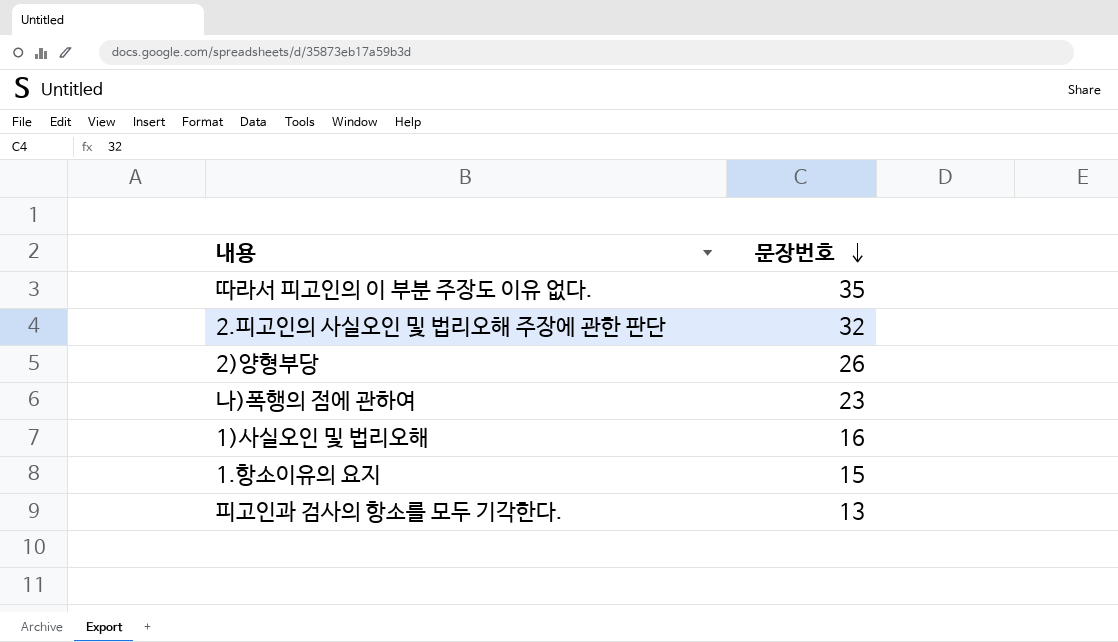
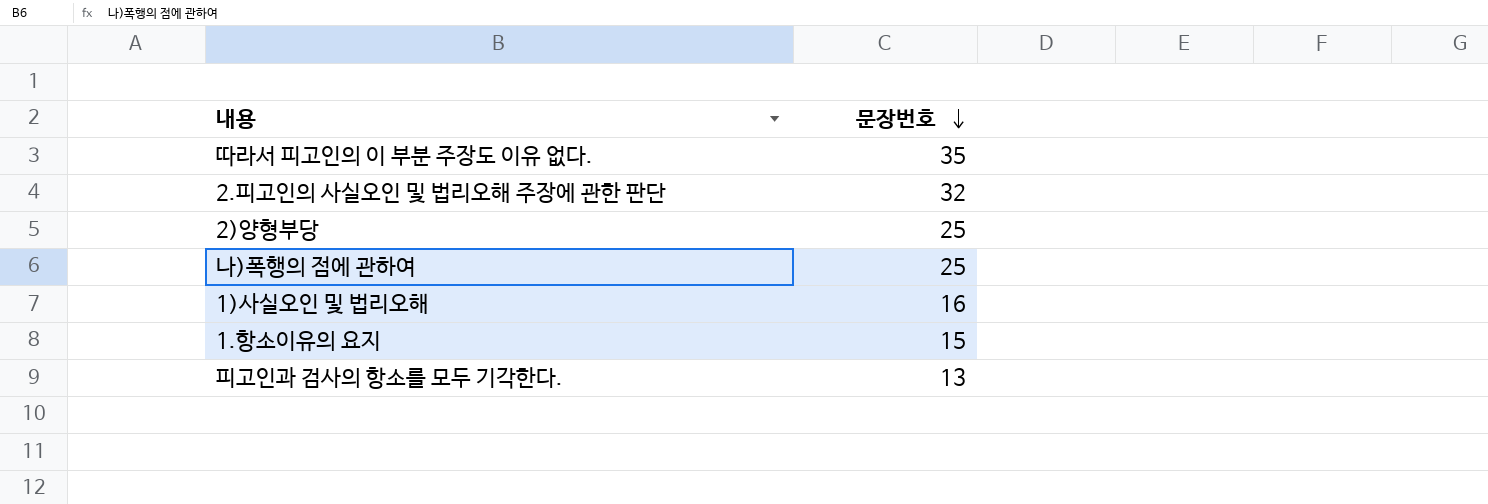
2)양형부당 | 문장번호: 26 -> 25
나)폭행의 점에 관하여 | 문장번호: 23 -> 25

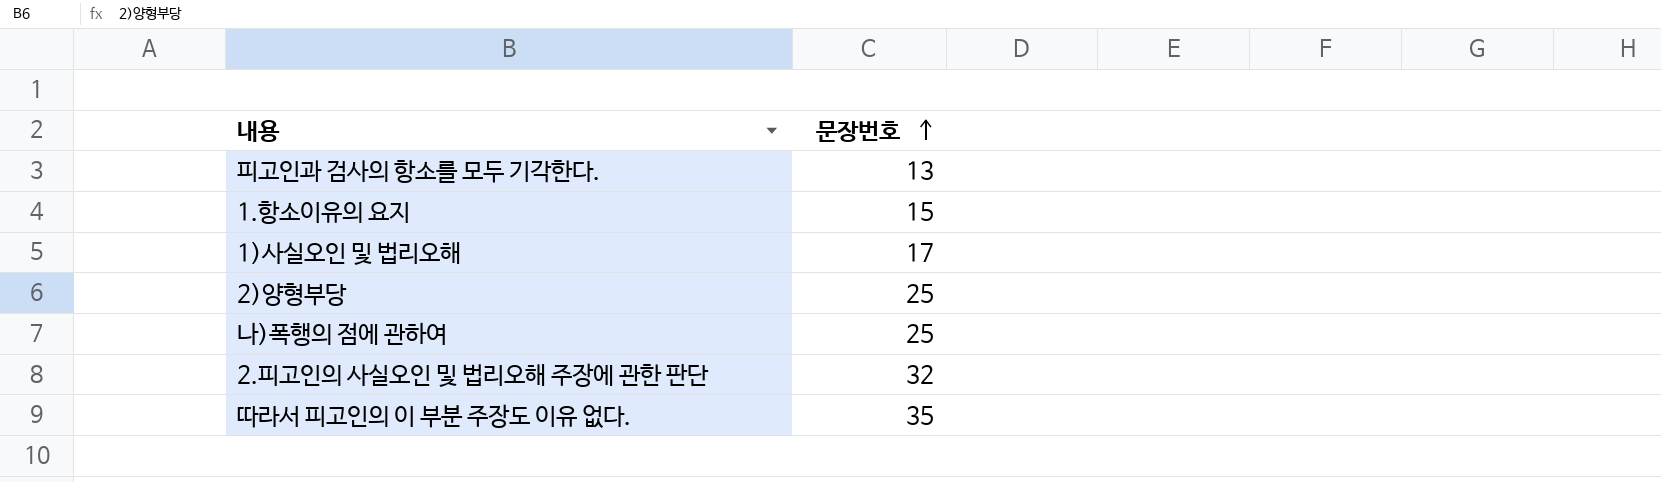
row order: 문장번호 descending -> 문장번호 ascending
1)사실오인 및 법리오해 | 문장번호: 16 -> 17

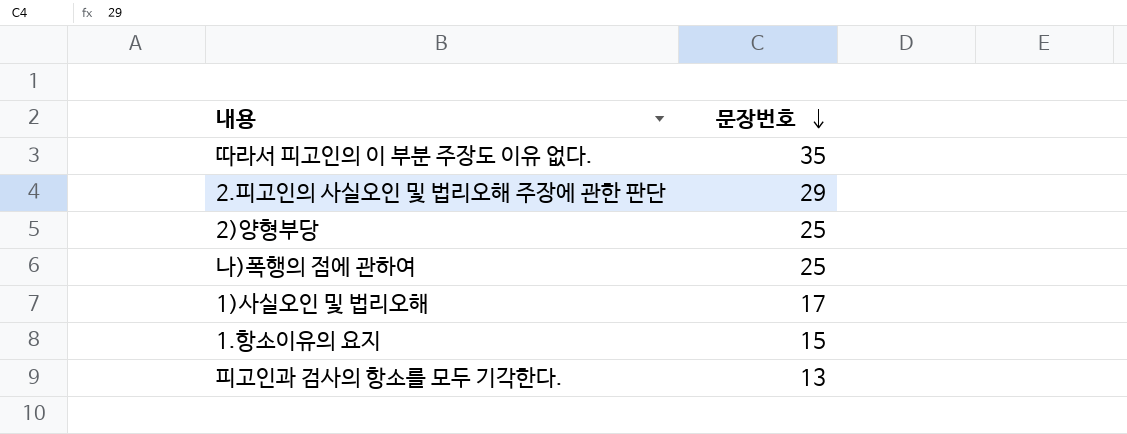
row order: 문장번호 ascending -> 문장번호 descending
2.피고인의 사실오인 및 법리오해 주장에 관한 판단 | 문장번호: 32 -> 29

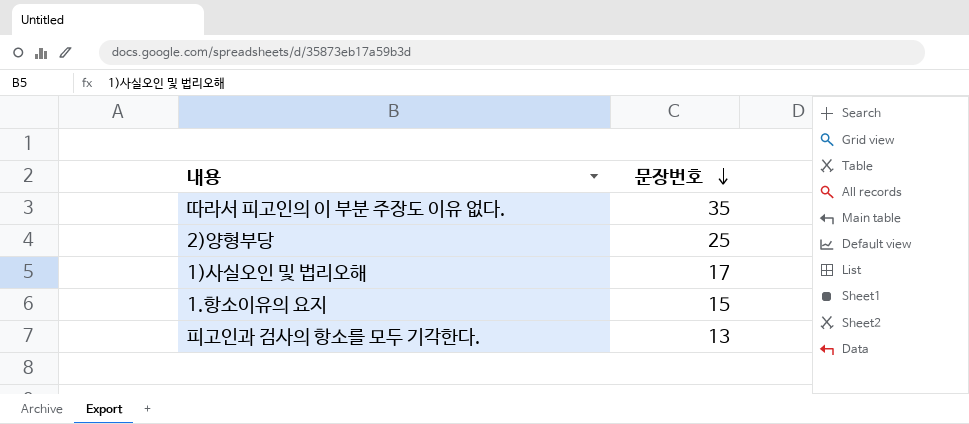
row 2.피고인의 사실오인 및 법리오해 주장에 관한 판단: 29 -> none
row 나)폭행의 점에 관하여: 25 -> none

